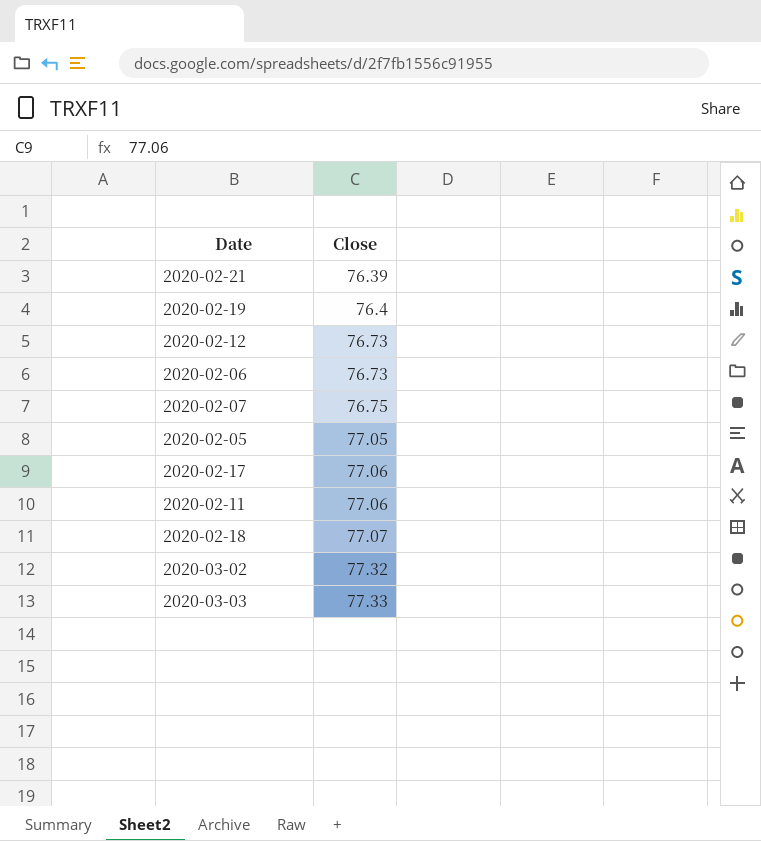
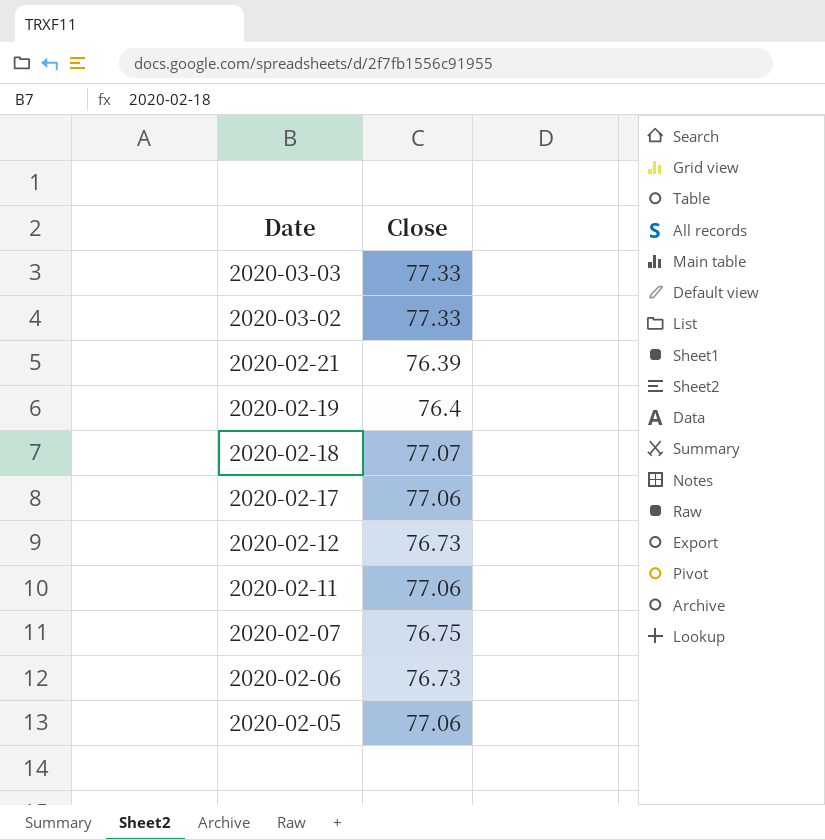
row order: Close ascending -> Date descending
2020-03-02 | Close: 77.32 -> 77.33
2020-02-05 | Close: 77.05 -> 77.06

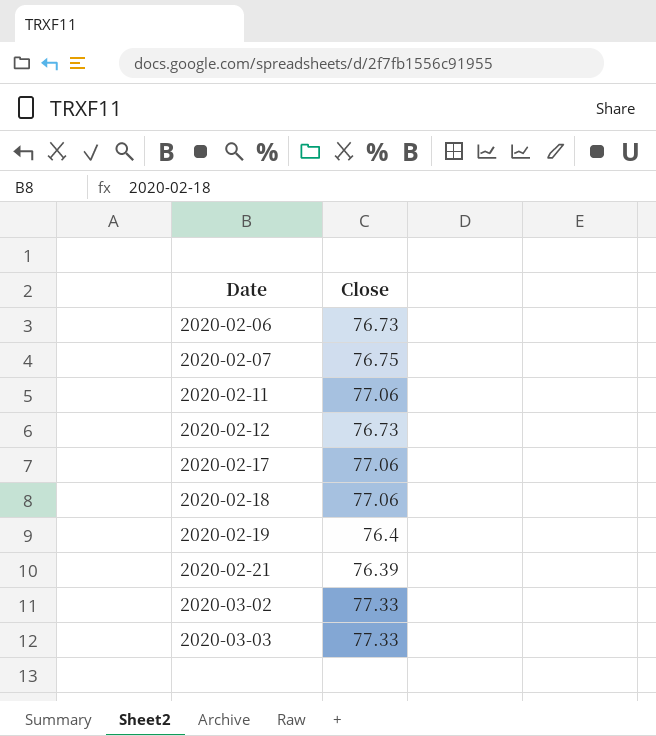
row order: Date descending -> Date ascending
row 2020-02-05: 77.06 -> none
2020-02-18 | Close: 77.07 -> 77.06

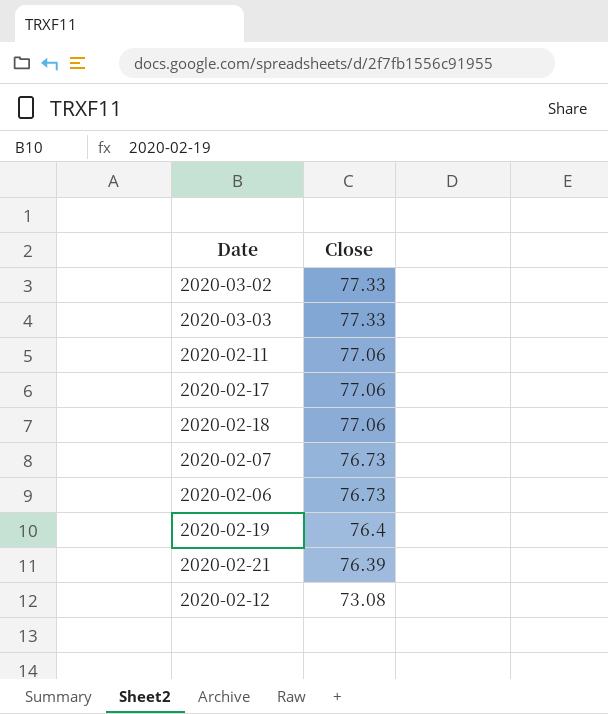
row order: Date ascending -> Close descending
2020-02-07 | Close: 76.75 -> 76.73
2020-02-12 | Close: 76.73 -> 73.08

